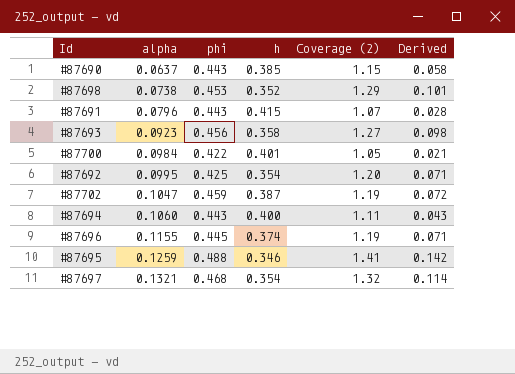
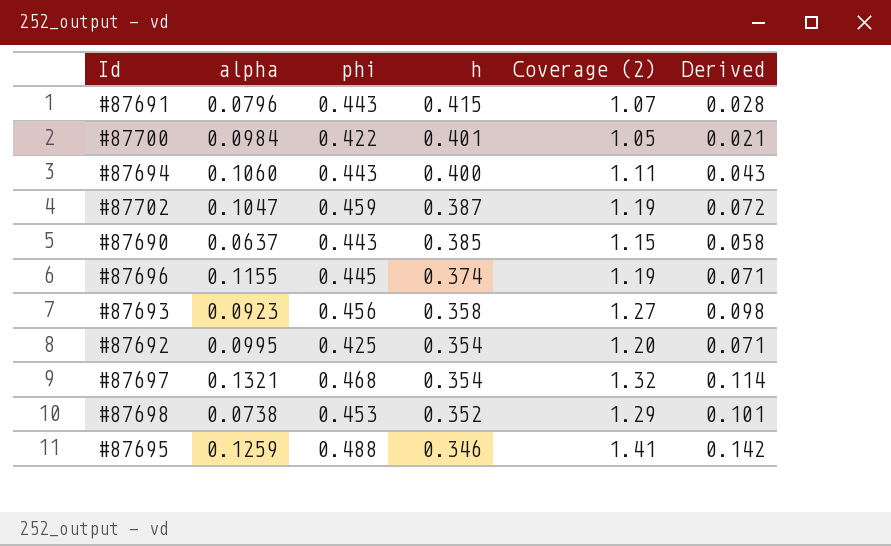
row order: alpha ascending -> h descending

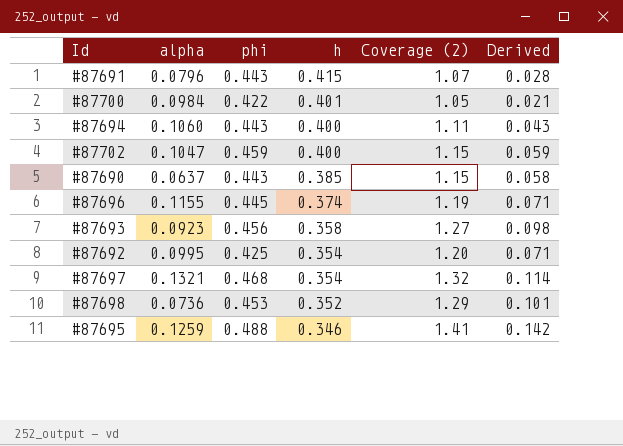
#87702 | h: 0.387 -> 0.400
#87702 | Coverage (2): 1.19 -> 1.15
#87702 | Derived: 0.072 -> 0.059
#87698 | alpha: 0.0738 -> 0.0736

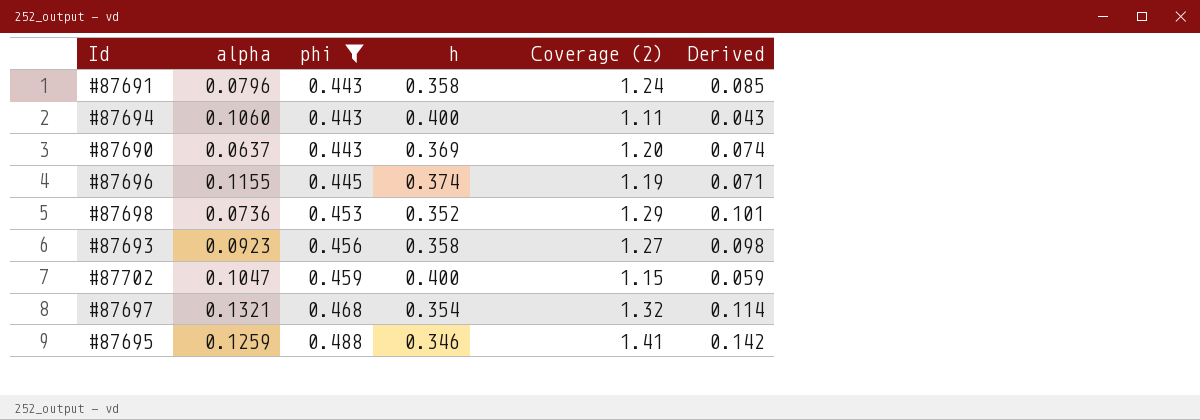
filter: none -> phi >= 0.443
row order: h descending -> phi ascending
#87691 | h: 0.415 -> 0.358
#87691 | Coverage (2): 1.07 -> 1.24
#87691 | Derived: 0.028 -> 0.085
#87690 | h: 0.385 -> 0.369
#87690 | Coverage (2): 1.15 -> 1.20
#87690 | Derived: 0.058 -> 0.074

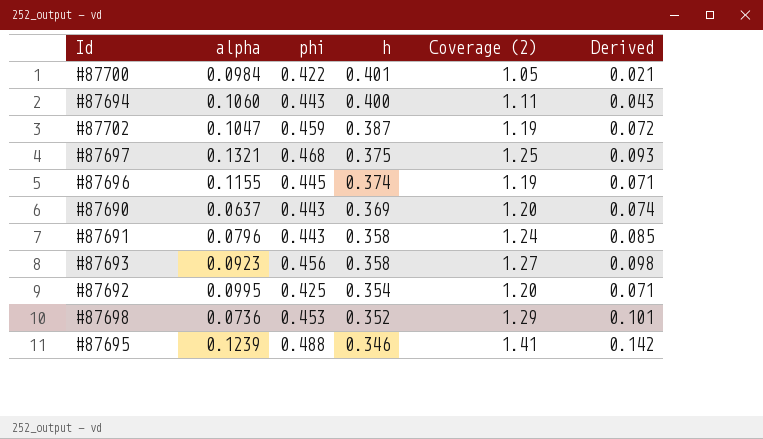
filter: phi >= 0.443 -> none
row order: phi ascending -> h descending
#87702 | h: 0.400 -> 0.387
#87702 | Coverage (2): 1.15 -> 1.19
#87702 | Derived: 0.059 -> 0.072
#87697 | h: 0.354 -> 0.375
#87697 | Coverage (2): 1.32 -> 1.25
#87697 | Derived: 0.114 -> 0.093
#87695 | alpha: 0.1259 -> 0.1239

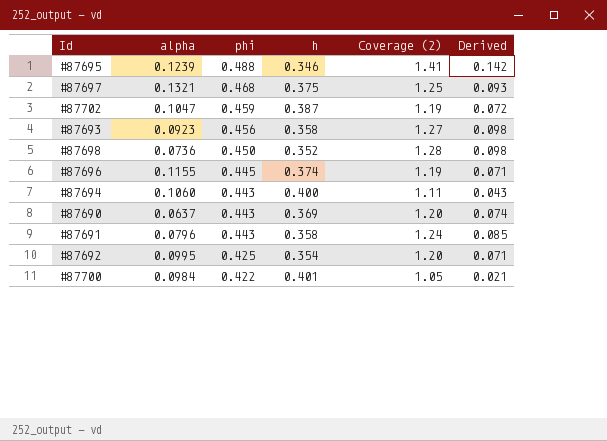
row order: h descending -> phi descending
#87698 | phi: 0.453 -> 0.450
#87698 | Coverage (2): 1.29 -> 1.28
#87698 | Derived: 0.101 -> 0.098

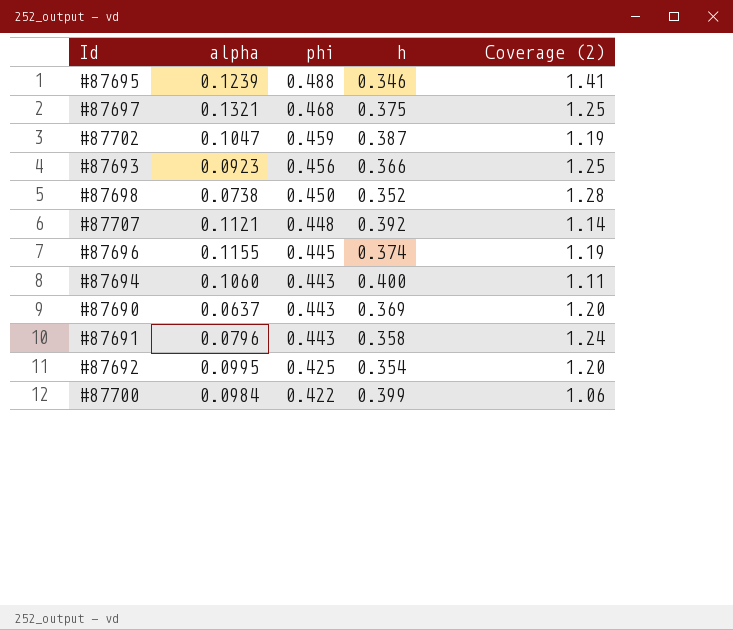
column Derived | formula: [phi] - [h] -> none
#87693 | h: 0.358 -> 0.366
#87693 | Coverage (2): 1.27 -> 1.25
#87698 | alpha: 0.0736 -> 0.0738
row #87707: none -> 0.1121 | 0.448 | 0.392 | 1.14
#87700 | h: 0.401 -> 0.399
#87700 | Coverage (2): 1.05 -> 1.06

